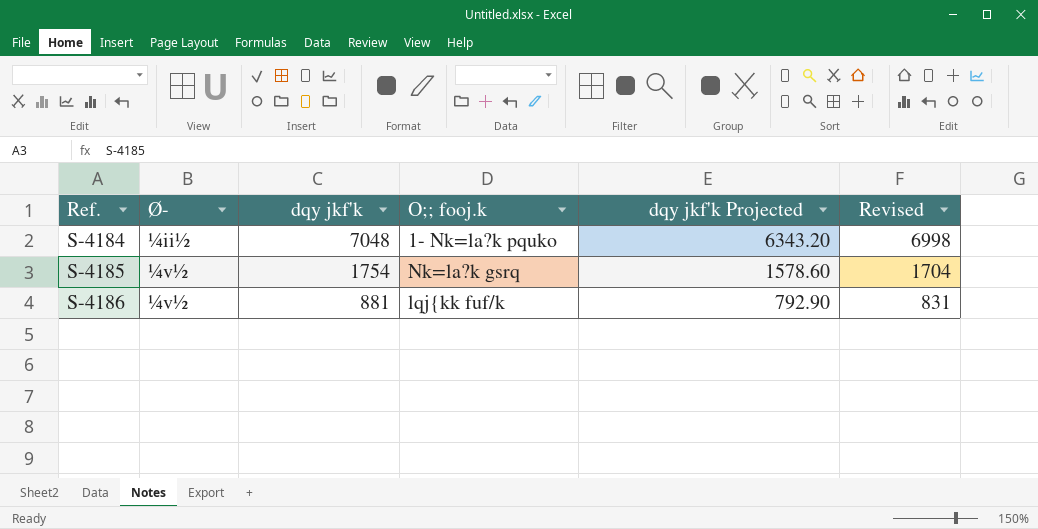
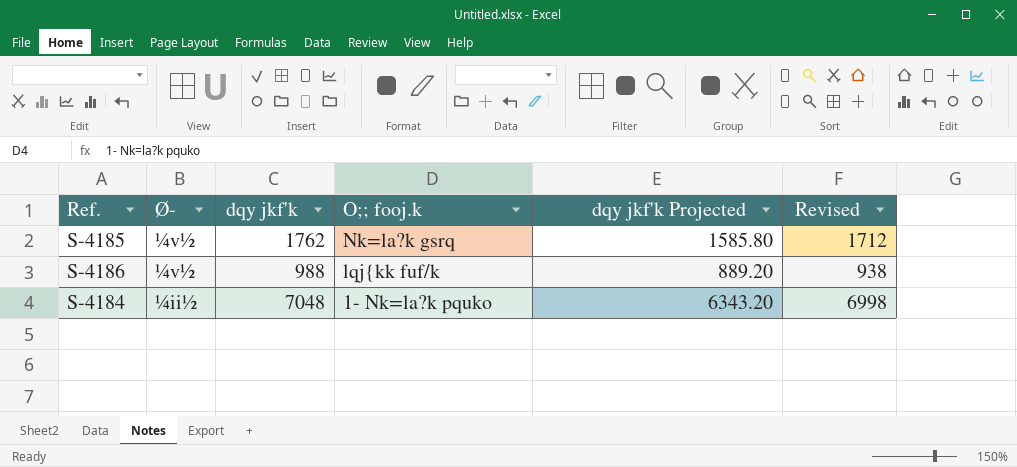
row order: Ref. ascending -> Ø- descending
S-4185 | dqy jkf'k: 1754 -> 1762
S-4185 | dqy jkf'k Projected: 1578.60 -> 1585.80
S-4185 | Revised: 1704 -> 1712
S-4186 | dqy jkf'k: 881 -> 988
S-4186 | dqy jkf'k Projected: 792.90 -> 889.20
S-4186 | Revised: 831 -> 938

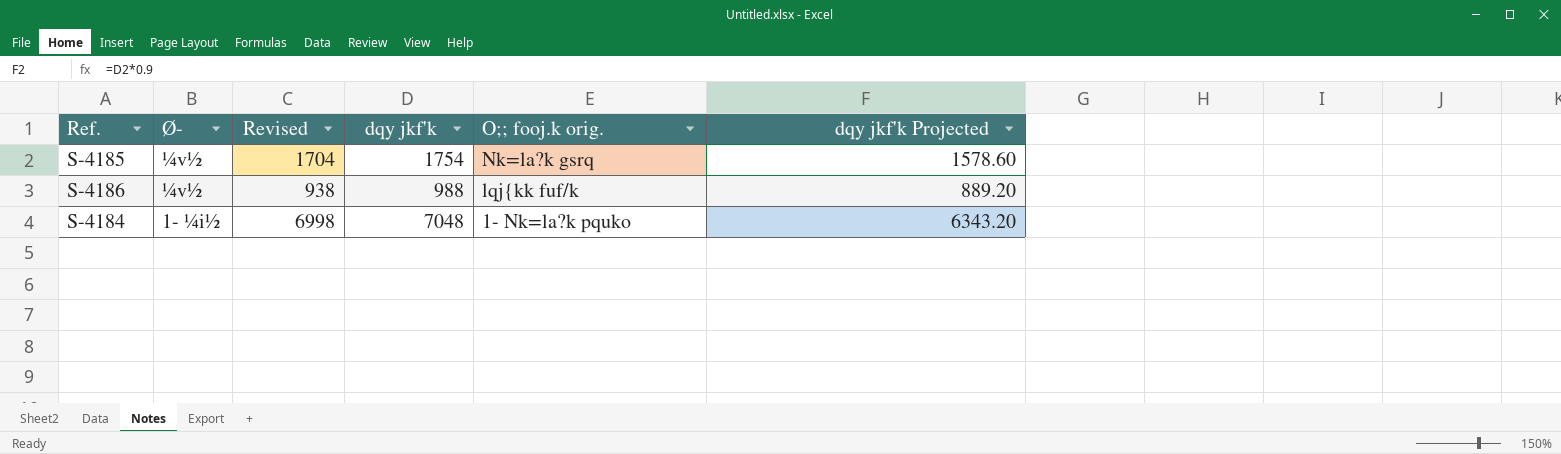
column Revised | position: 6 -> 3
column name: O;; fooj.k -> O;; fooj.k orig.
S-4185 | Revised: 1712 -> 1704
S-4185 | dqy jkf'k: 1762 -> 1754
S-4185 | dqy jkf'k Projected: 1585.80 -> 1578.60
S-4184 | Ø-: ¼ii½ -> 1- ¼i½

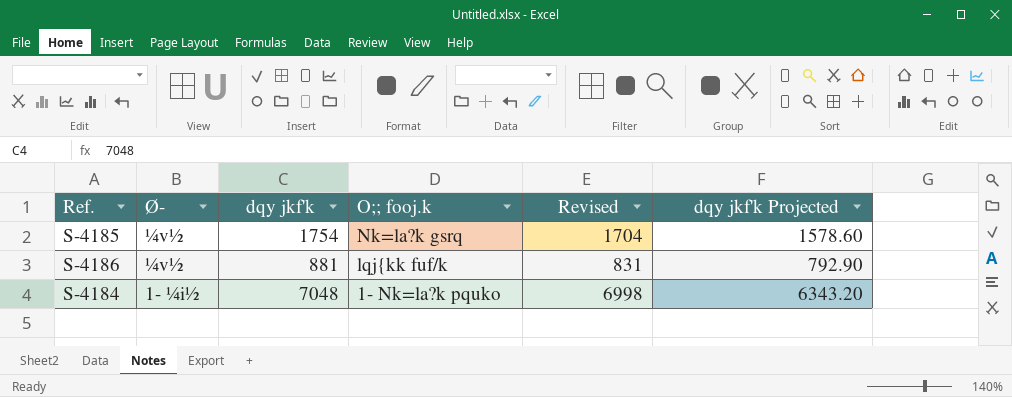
column name: O;; fooj.k orig. -> O;; fooj.k
column Revised | position: 3 -> 5
S-4186 | dqy jkf'k: 988 -> 881
S-4186 | Revised: 938 -> 831
S-4186 | dqy jkf'k Projected: 889.20 -> 792.90

